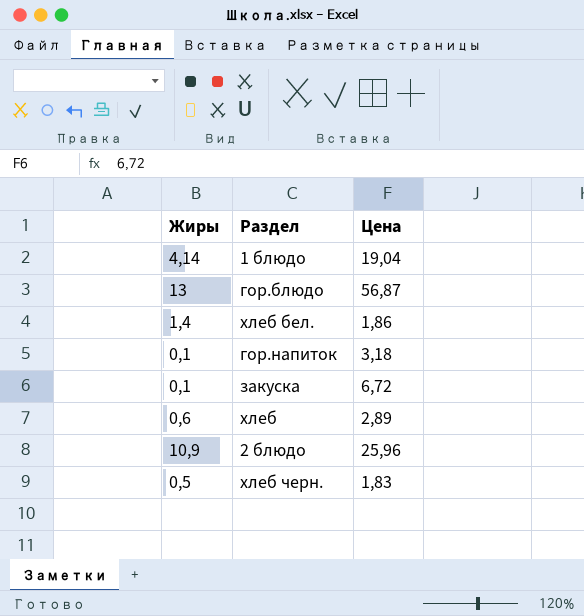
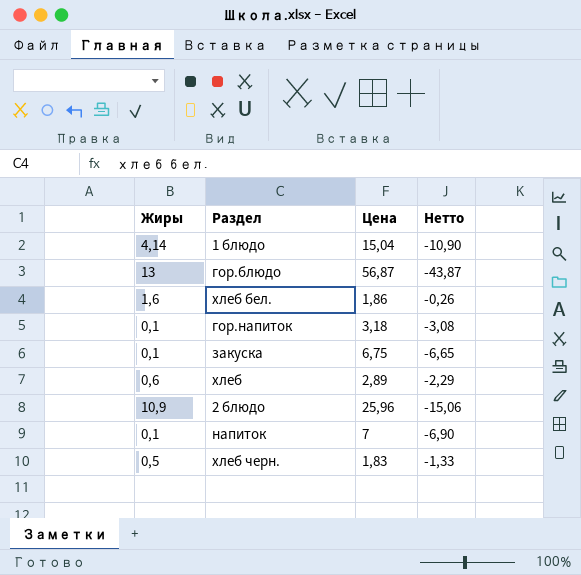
column Нетто | formula: none -> [Жиры] - [Цена]
1 блюдо | Цена: 19,04 -> 15,04
хлеб бел. | Жиры: 1,4 -> 1,6
закуска | Цена: 6,72 -> 6,75
row напиток: none -> 0,1 | 7 | -6,90

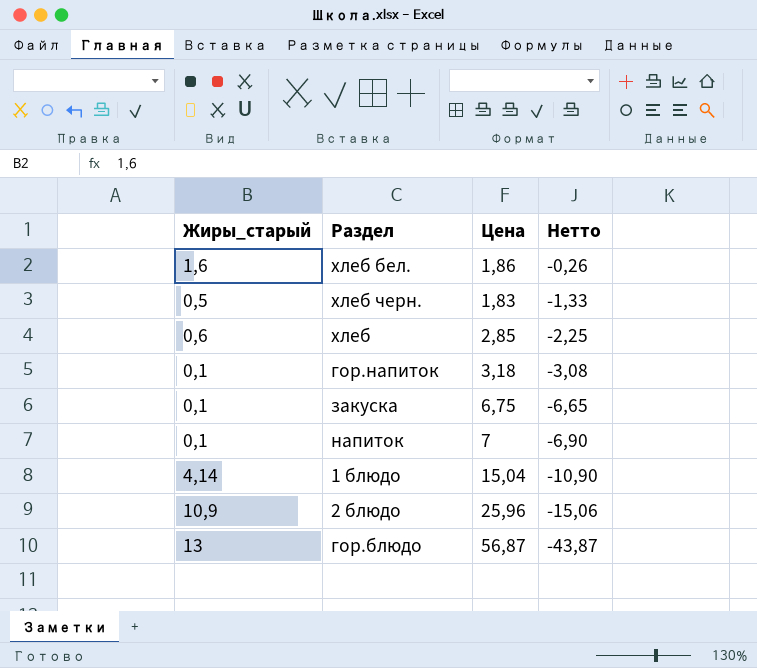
row order: none -> Нетто descending
column name: Жиры -> Жиры_старый
хлеб | Цена: 2,89 -> 2,85
хлеб | Нетто: -2,29 -> -2,25

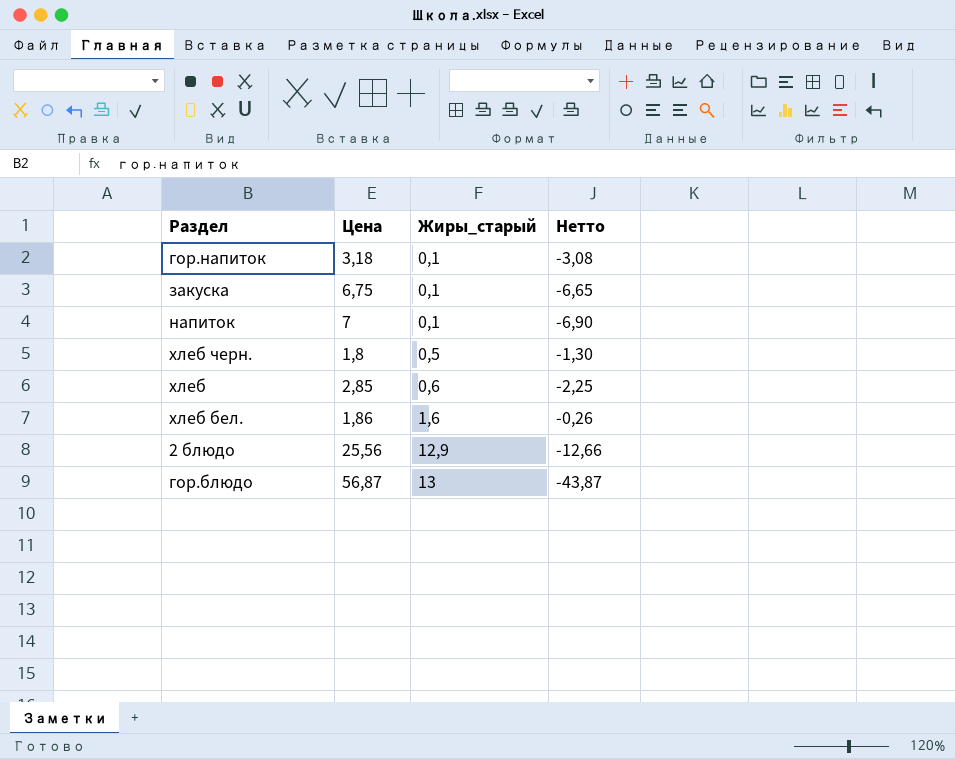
row order: Нетто descending -> Жиры_старый ascending
column Жиры_старый | position: 1 -> 3
row 1 блюдо: 4,14 | 15,04 | -10,90 -> none
хлеб черн. | Цена: 1,83 -> 1,8
хлеб черн. | Нетто: -1,33 -> -1,30
2 блюдо | Цена: 25,96 -> 25,56
2 блюдо | Жиры_старый: 10,9 -> 12,9
2 блюдо | Нетто: -15,06 -> -12,66

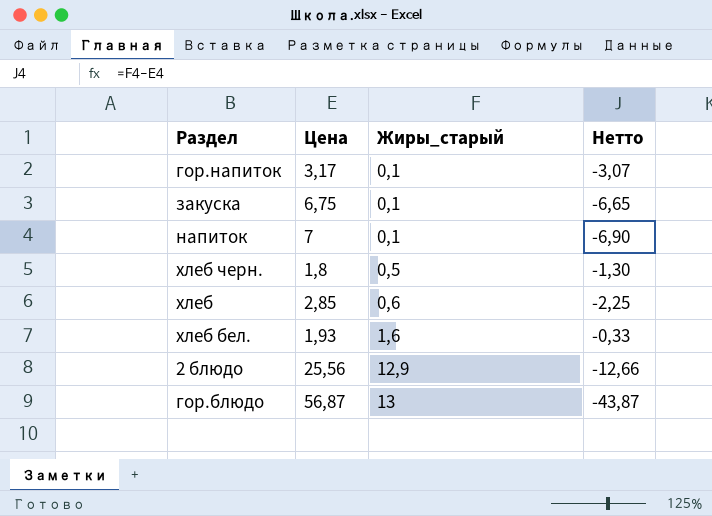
гор.напиток | Цена: 3,18 -> 3,17
гор.напиток | Нетто: -3,08 -> -3,07
хлеб бел. | Цена: 1,86 -> 1,93
хлеб бел. | Нетто: -0,26 -> -0,33

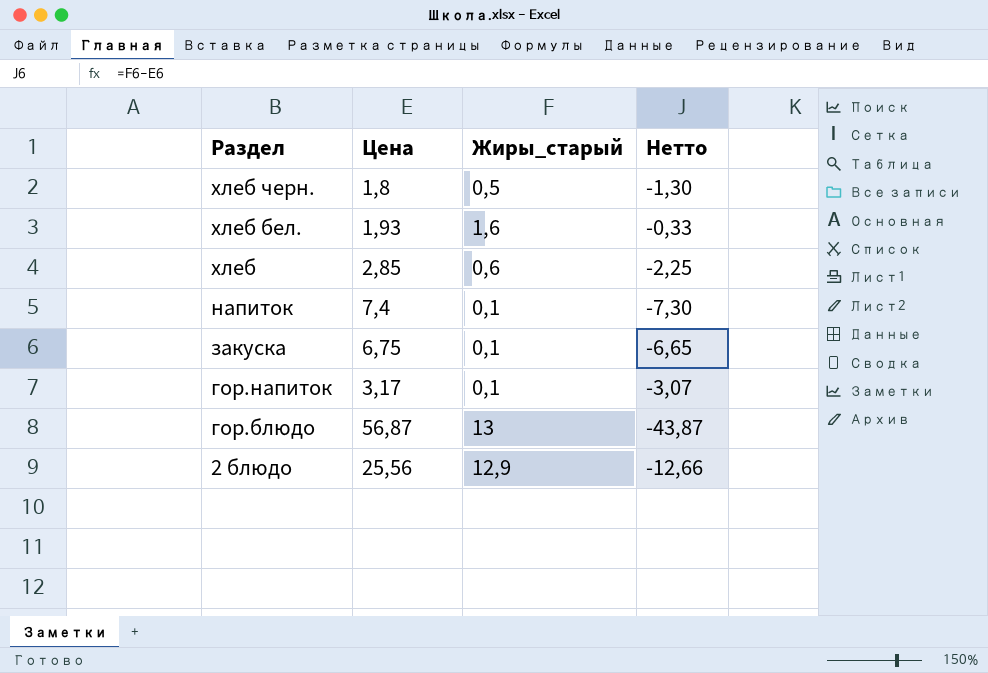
row order: Жиры_старый ascending -> Раздел descending
напиток | Цена: 7 -> 7,4
напиток | Нетто: -6,90 -> -7,30

